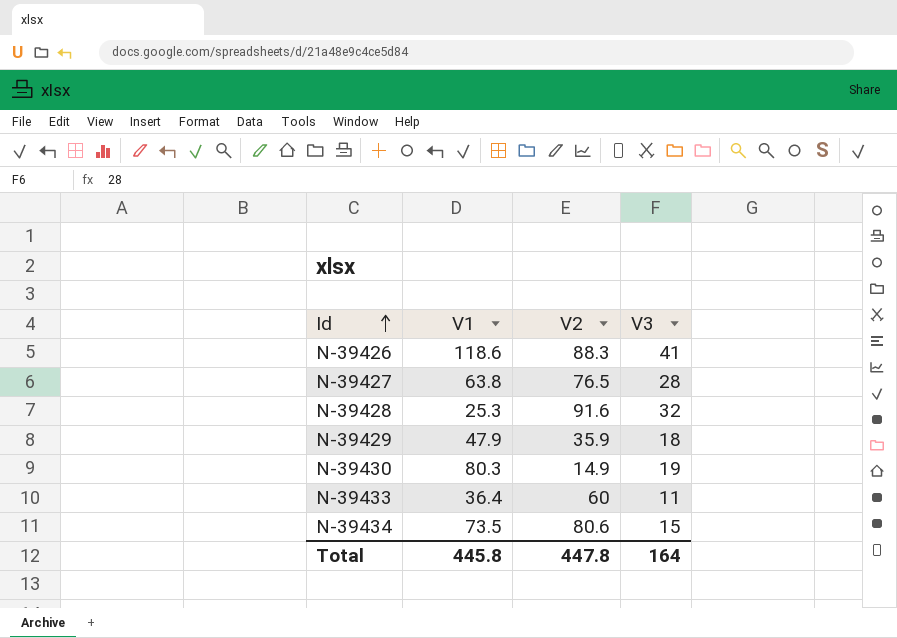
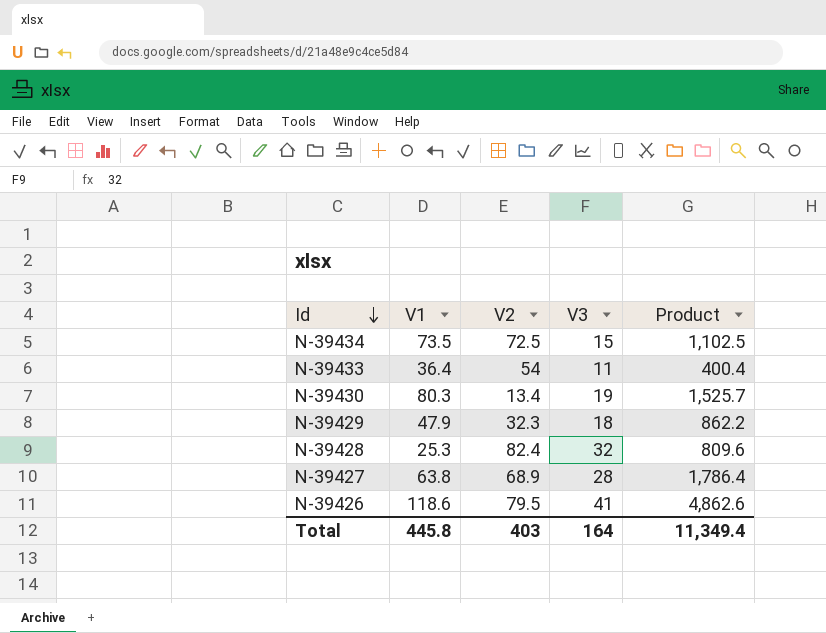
row order: Id ascending -> Id descending
column Product | formula: none -> [V1] * [V3]
N-39434 | V2: 80.6 -> 72.5
N-39433 | V2: 60 -> 54
N-39430 | V2: 14.9 -> 13.4
N-39429 | V2: 35.9 -> 32.3
N-39428 | V2: 91.6 -> 82.4
N-39427 | V2: 76.5 -> 68.9
N-39426 | V2: 88.3 -> 79.5
Total | V2: 447.8 -> 403

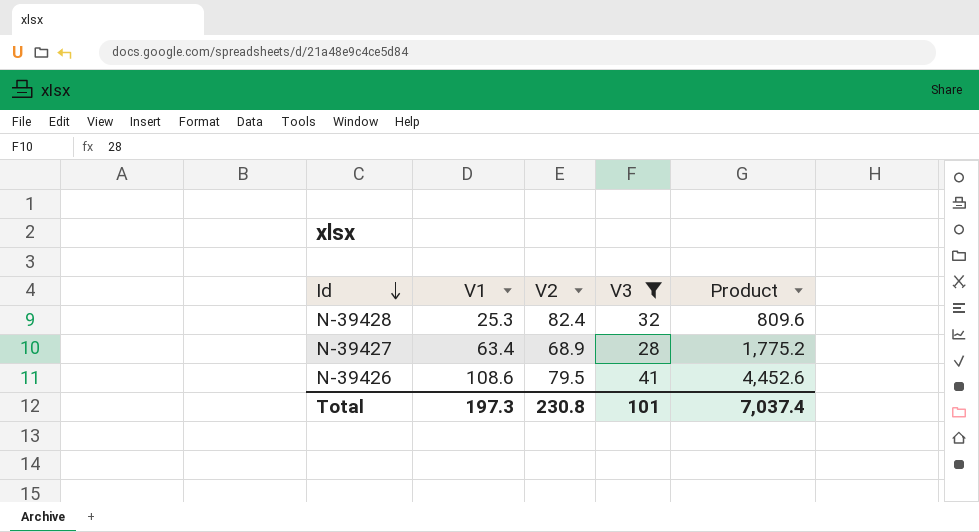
filter: none -> V3 >= 28
N-39427 | V1: 63.8 -> 63.4
N-39427 | Product: 1,786.4 -> 1,775.2
N-39426 | V1: 118.6 -> 108.6
N-39426 | Product: 4,862.6 -> 4,452.6
Total | V1: 445.8 -> 197.3
Total | V2: 403 -> 230.8
Total | V3: 164 -> 101
Total | Product: 11,349.4 -> 7,037.4

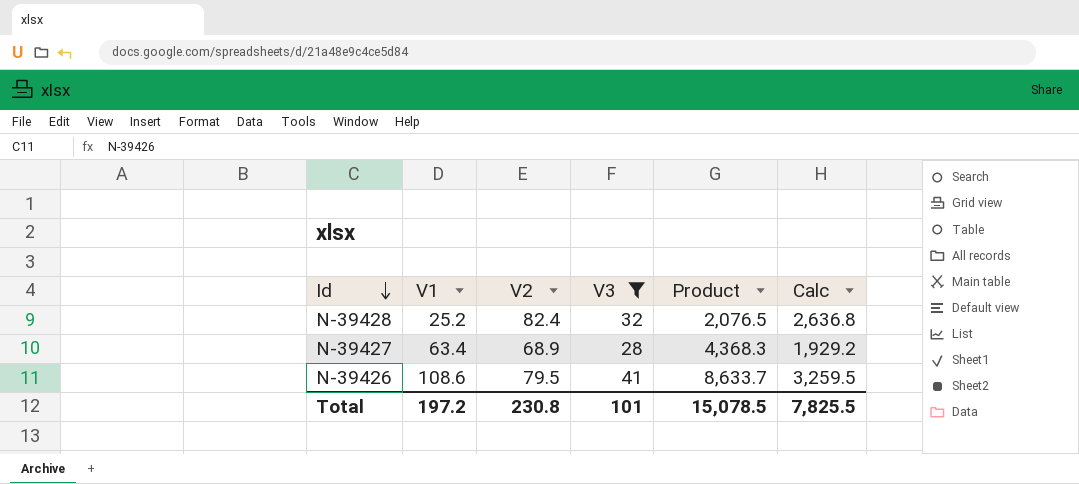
column Product | formula: [V1] * [V3] -> [V1] * [V2]
column Calc | formula: none -> [V2] * [V3]
N-39428 | V1: 25.3 -> 25.2
Total | V1: 197.3 -> 197.2
Total | Product: 7,037.4 -> 15,078.5

